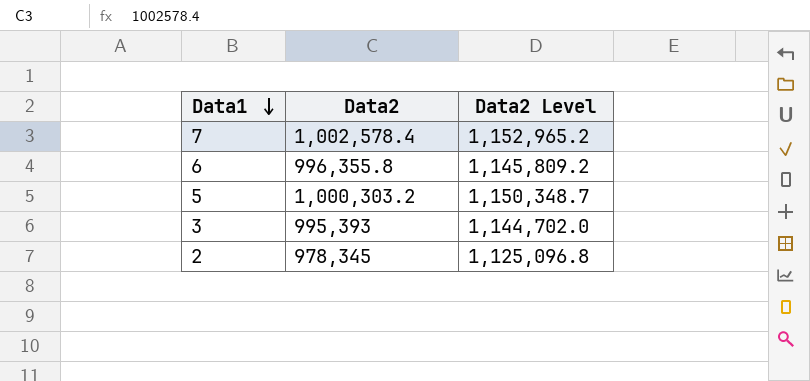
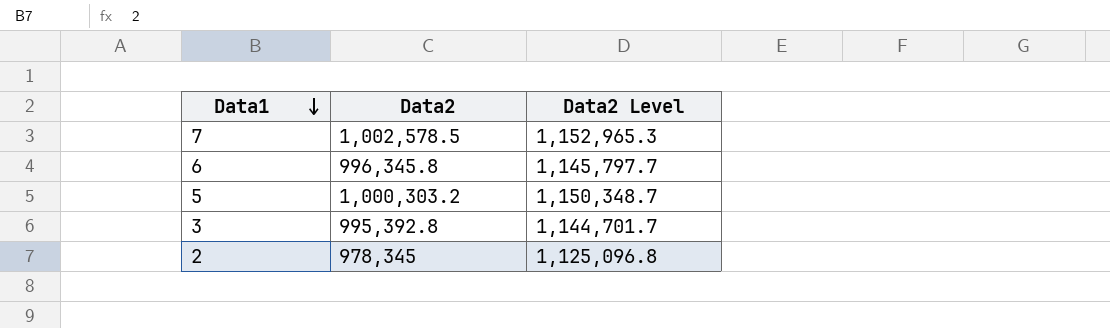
7 | Data2: 1,002,578.4 -> 1,002,578.5
7 | Data2 Level: 1,152,965.2 -> 1,152,965.3
6 | Data2: 996,355.8 -> 996,345.8
6 | Data2 Level: 1,145,809.2 -> 1,145,797.7
3 | Data2: 995,393 -> 995,392.8
3 | Data2 Level: 1,144,702.0 -> 1,144,701.7

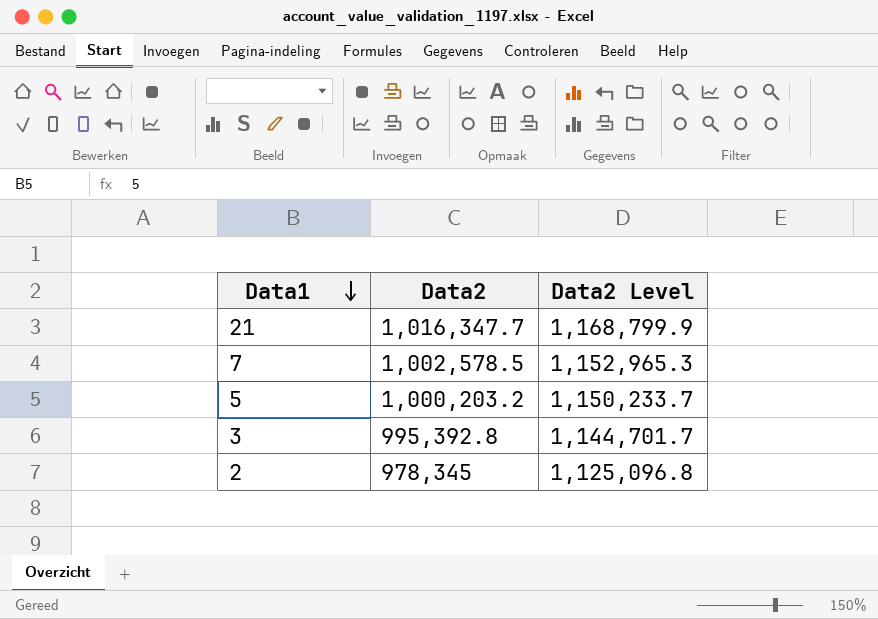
row 6: 996,345.8 | 1,145,797.7 -> none
row 21: none -> 1,016,347.7 | 1,168,799.9
5 | Data2: 1,000,303.2 -> 1,000,203.2
5 | Data2 Level: 1,150,348.7 -> 1,150,233.7

